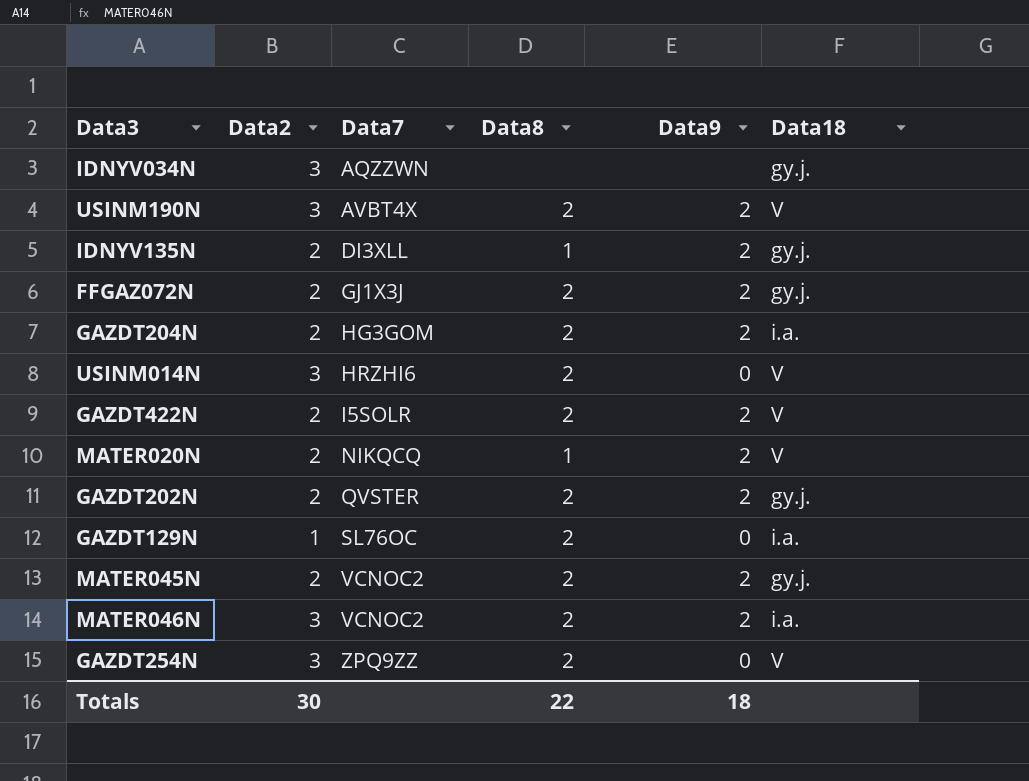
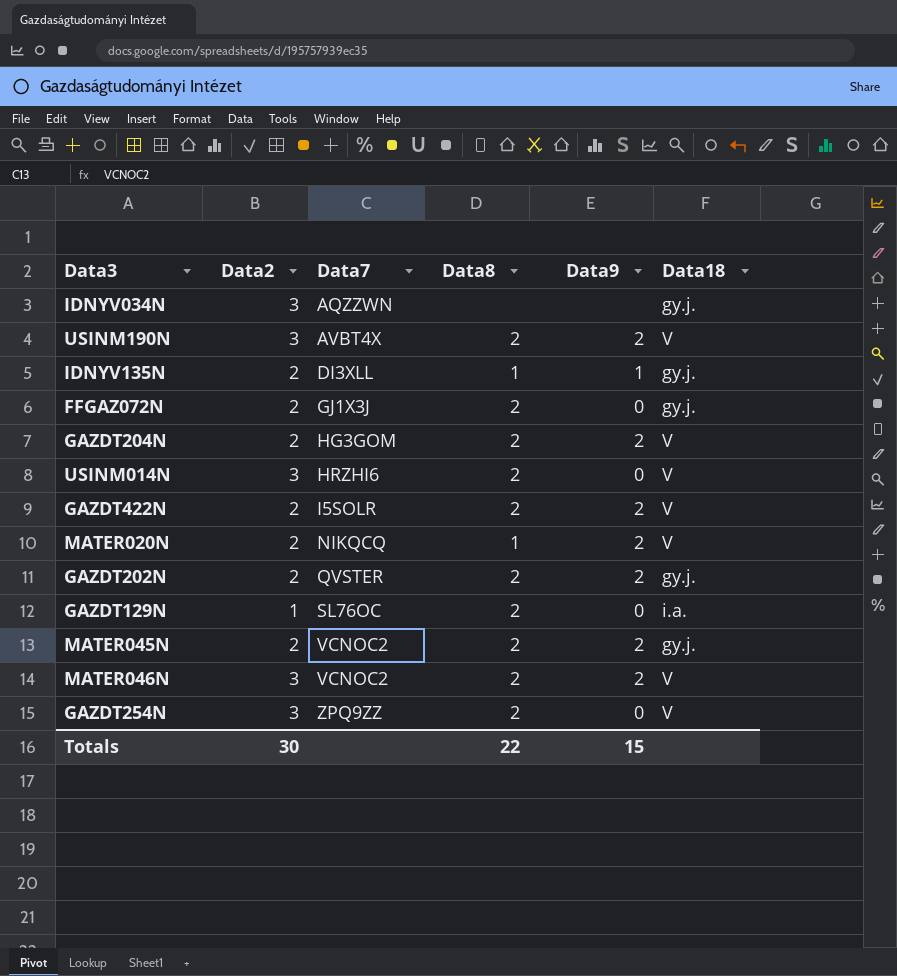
IDNYV135N | Data9: 2 -> 1
FFGAZ072N | Data9: 2 -> 0
GAZDT204N | Data18: i.a. -> V
MATER046N | Data18: i.a. -> V
Totals | Data9: 18 -> 15

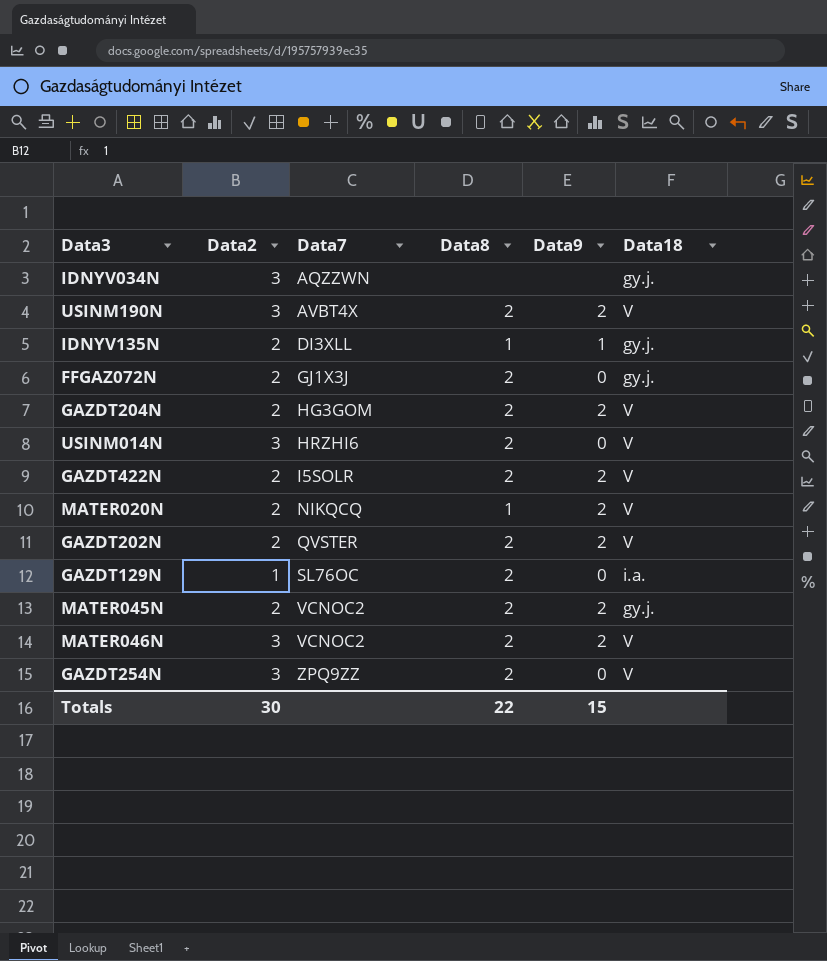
GAZDT202N | Data18: gy.j. -> V

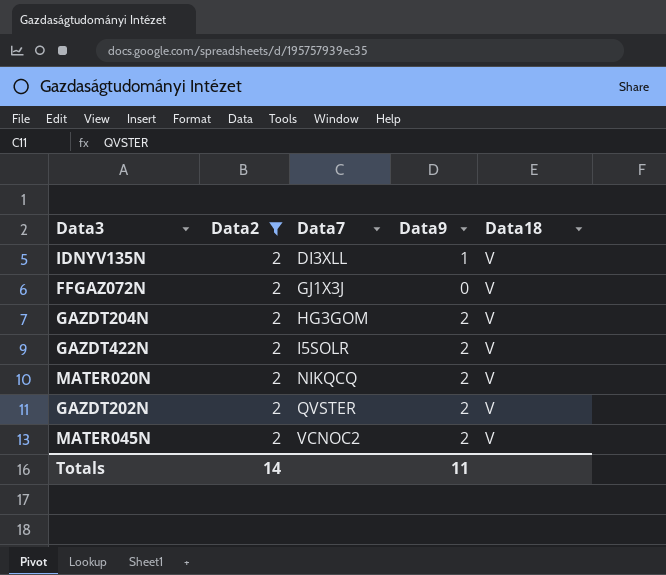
filter: none -> Data2 = 2
column Data8 | position: 4 -> none
IDNYV135N | Data18: gy.j. -> V
FFGAZ072N | Data18: gy.j. -> V
MATER045N | Data18: gy.j. -> V
Totals | Data2: 30 -> 14
Totals | Data9: 15 -> 11

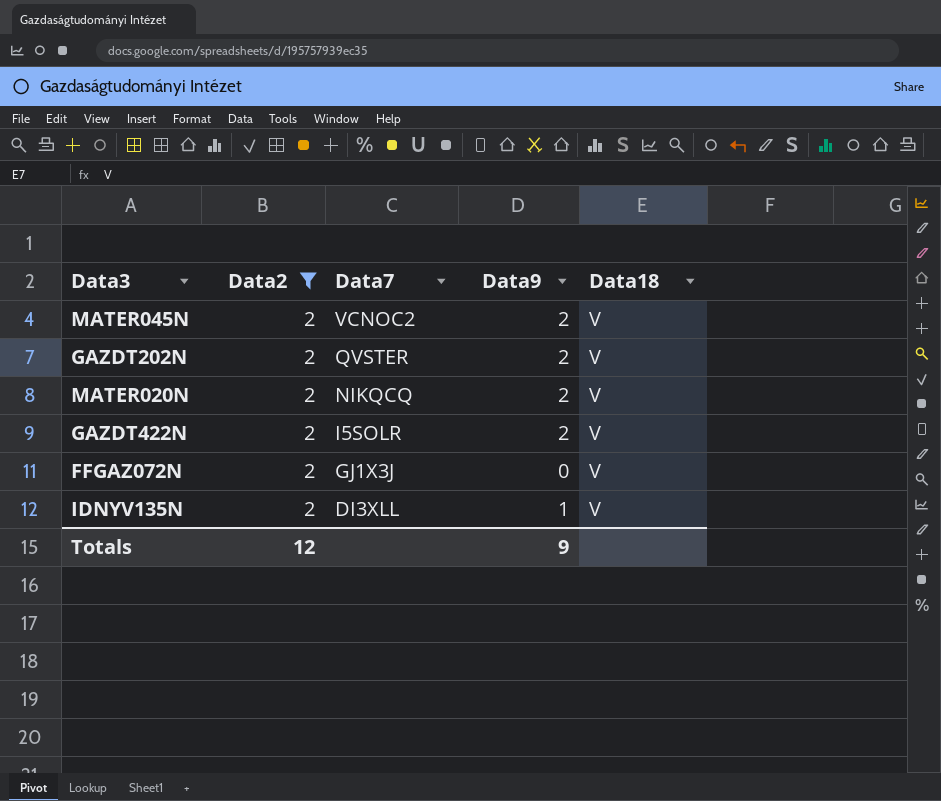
row order: Data7 ascending -> Data7 descending
row GAZDT204N: 2 | HG3GOM | 2 | V -> none
Totals | Data2: 14 -> 12
Totals | Data9: 11 -> 9

